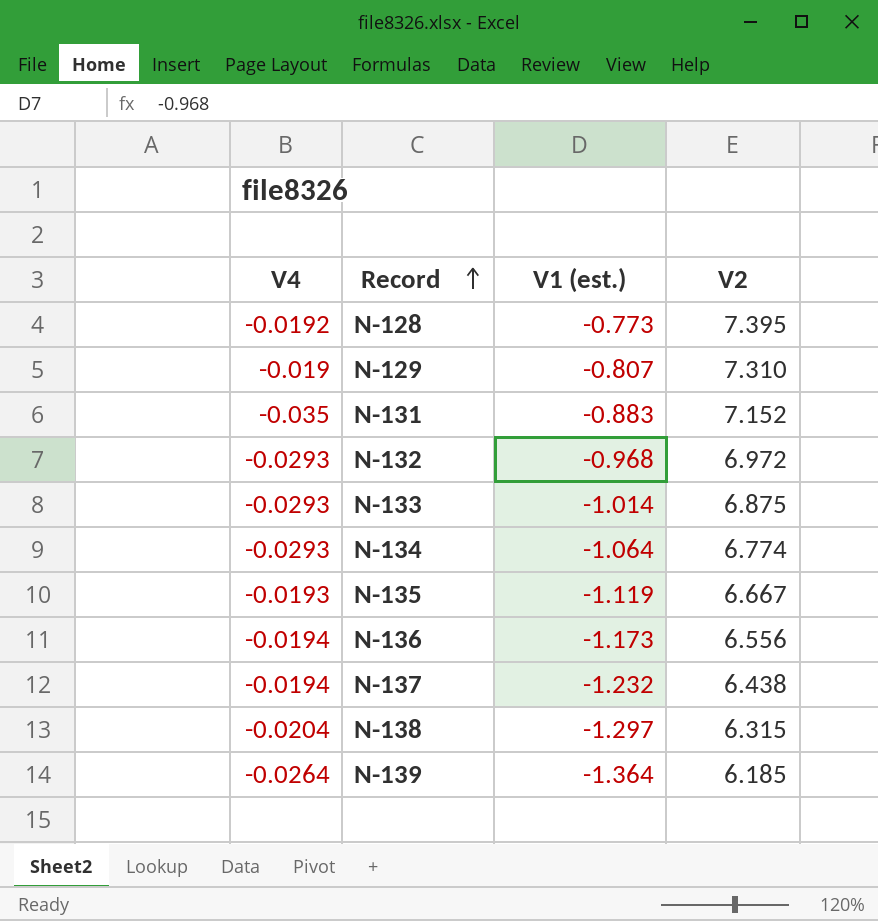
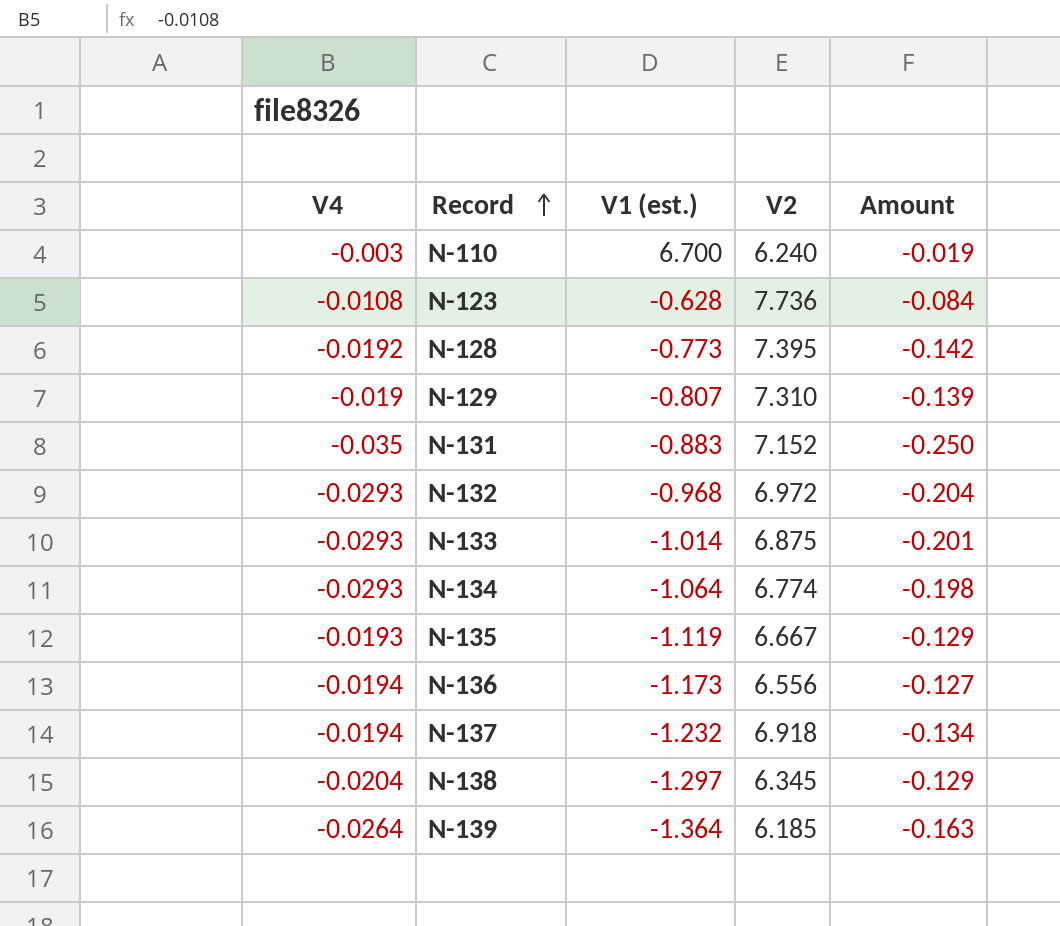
column Amount | formula: none -> [V4] * [V2]
row N-110: none -> -0.003 | 6.700 | 6.240 | -0.019
row N-123: none -> -0.0108 | -0.628 | 7.736 | -0.084
N-137 | V2: 6.438 -> 6.918
N-138 | V2: 6.315 -> 6.345

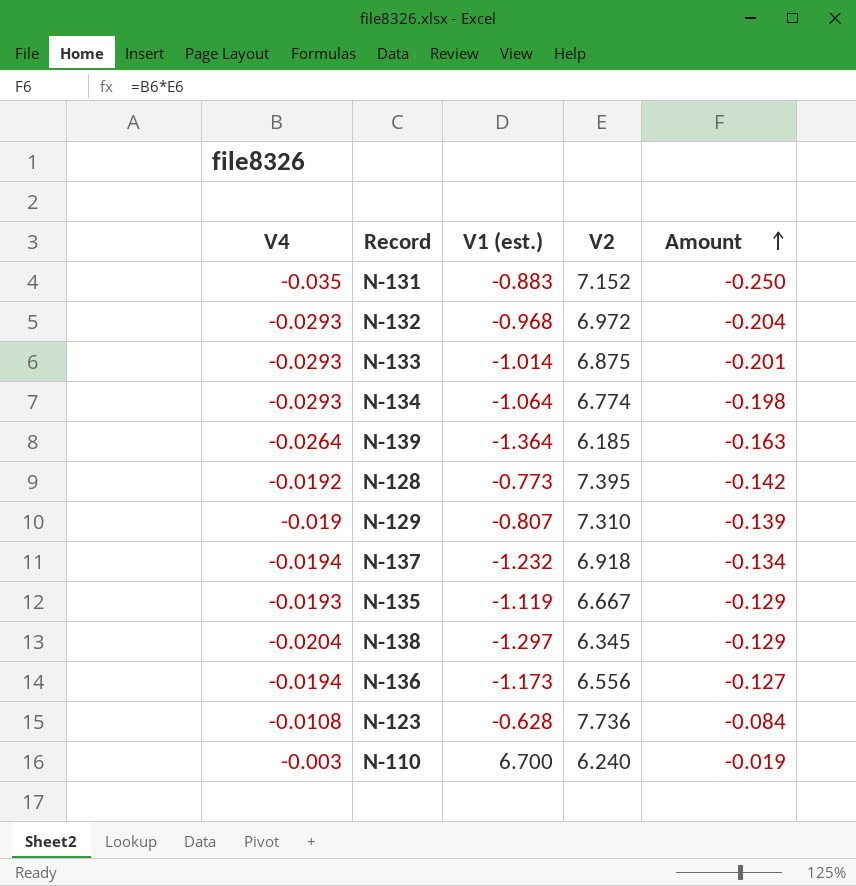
row order: Record ascending -> Amount ascending

